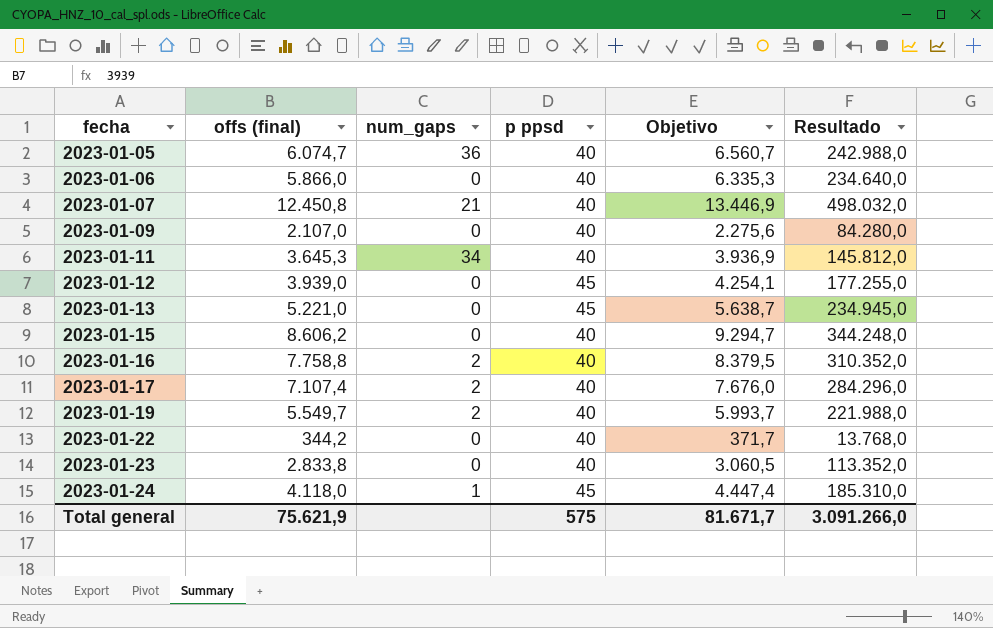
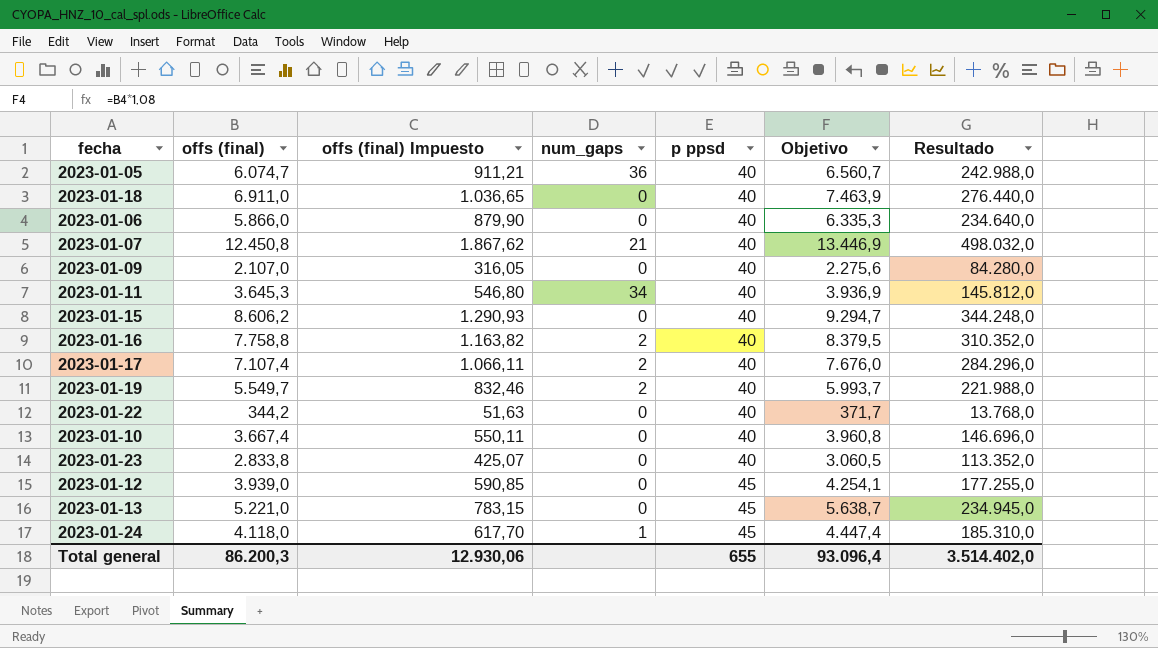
row order: fecha ascending -> p ppsd ascending
column offs (final) Impuesto | formula: none -> [offs (final)] * 0,15
row 2023-01-18: none -> 6.911,0 | 1.036,65 | 0 | 40 | 7.463,9 | 276.440,0
row 2023-01-10: none -> 3.667,4 | 550,11 | 0 | 40 | 3.960,8 | 146.696,0
Total general | offs (final): 75.621,9 -> 86.200,3
Total general | p ppsd: 575 -> 655
Total general | Objetivo: 81.671,7 -> 93.096,4
Total general | Resultado: 3.091.266,0 -> 3.514.402,0

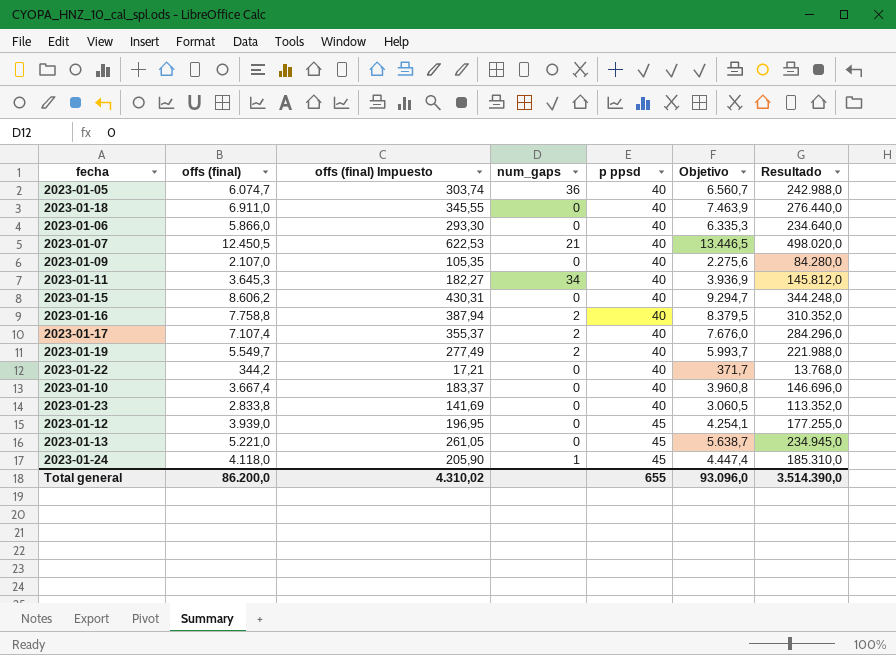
column offs (final) Impuesto | formula: [offs (final)] * 0,15 -> [offs (final)] * 0,05
2023-01-07 | offs (final): 12.450,8 -> 12.450,5
2023-01-07 | Objetivo: 13.446,9 -> 13.446,5
2023-01-07 | Resultado: 498.032,0 -> 498.020,0
Total general | offs (final): 86.200,3 -> 86.200,0
Total general | offs (final) Impuesto: 12.930,06 -> 4.310,02
Total general | Objetivo: 93.096,4 -> 93.096,0
Total general | Resultado: 3.514.402,0 -> 3.514.390,0

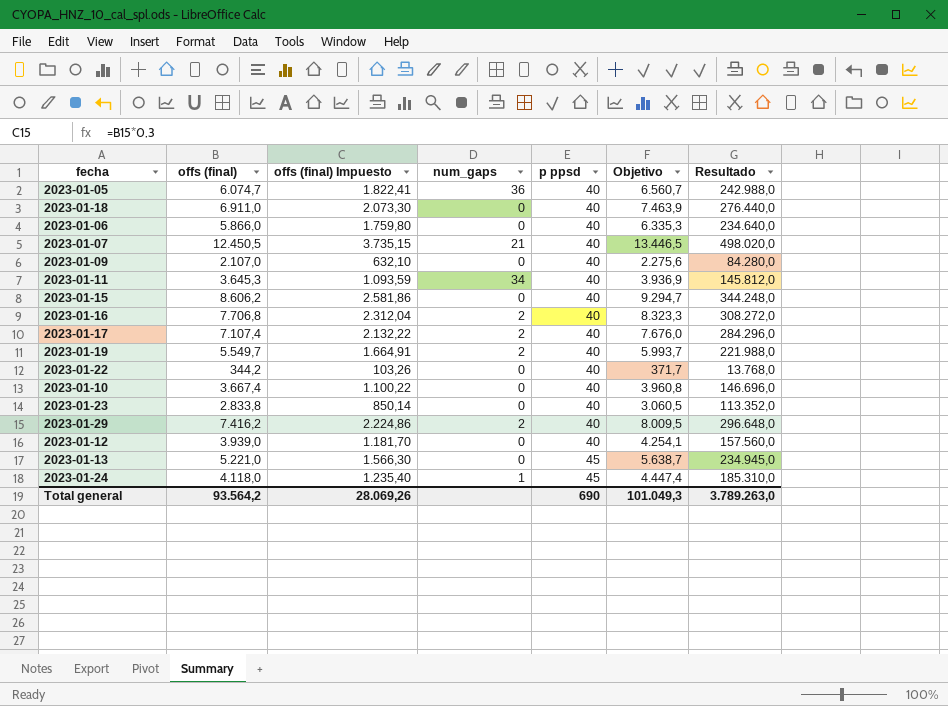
column offs (final) Impuesto | formula: [offs (final)] * 0,05 -> [offs (final)] * 0,3
2023-01-16 | offs (final): 7.758,8 -> 7.706,8
2023-01-16 | Objetivo: 8.379,5 -> 8.323,3
2023-01-16 | Resultado: 310.352,0 -> 308.272,0
row 2023-01-29: none -> 7.416,2 | 2.224,86 | 2 | 40 | 8.009,5 | 296.648,0
2023-01-12 | p ppsd: 45 -> 40
2023-01-12 | Resultado: 177.255,0 -> 157.560,0
Total general | offs (final): 86.200,0 -> 93.564,2
Total general | offs (final) Impuesto: 4.310,02 -> 28.069,26
Total general | p ppsd: 655 -> 690
Total general | Objetivo: 93.096,0 -> 101.049,3
Total general | Resultado: 3.514.390,0 -> 3.789.263,0

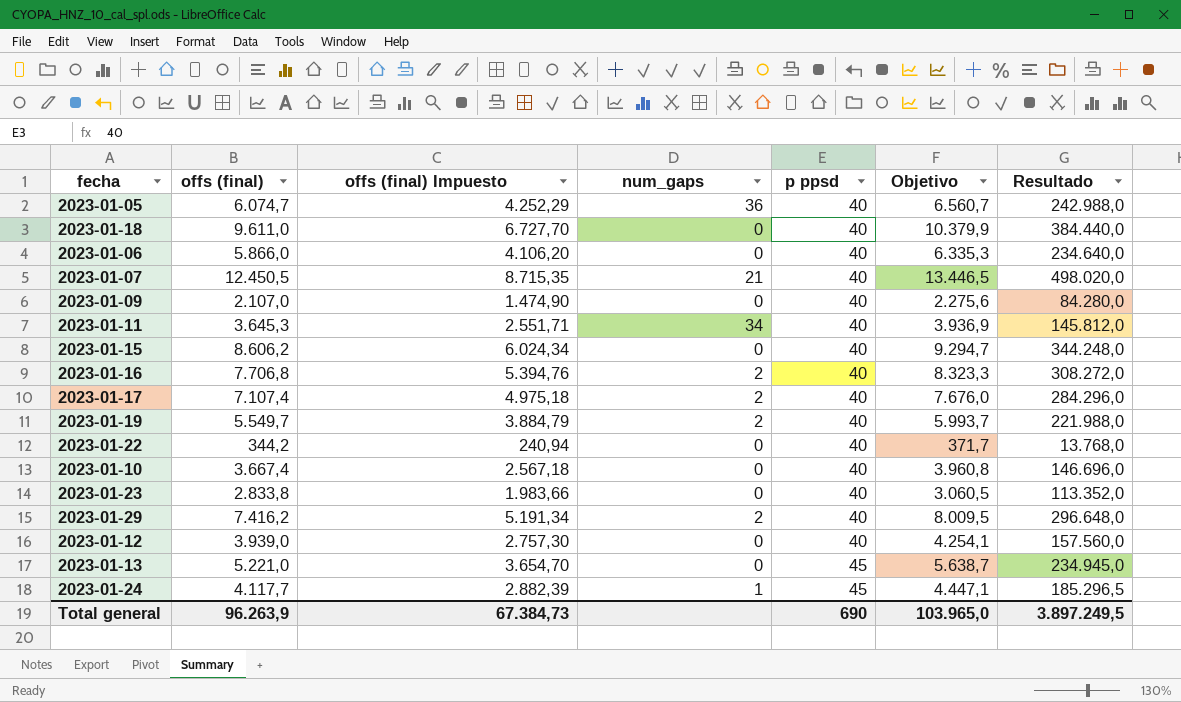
column offs (final) Impuesto | formula: [offs (final)] * 0,3 -> [offs (final)] * 0,7
2023-01-18 | offs (final): 6.911,0 -> 9.611,0
2023-01-18 | Objetivo: 7.463,9 -> 10.379,9
2023-01-18 | Resultado: 276.440,0 -> 384.440,0
2023-01-24 | offs (final): 4.118,0 -> 4.117,7
2023-01-24 | Objetivo: 4.447,4 -> 4.447,1
2023-01-24 | Resultado: 185.310,0 -> 185.296,5
Total general | offs (final): 93.564,2 -> 96.263,9
Total general | offs (final) Impuesto: 28.069,26 -> 67.384,73
Total general | Objetivo: 101.049,3 -> 103.965,0
Total general | Resultado: 3.789.263,0 -> 3.897.249,5

